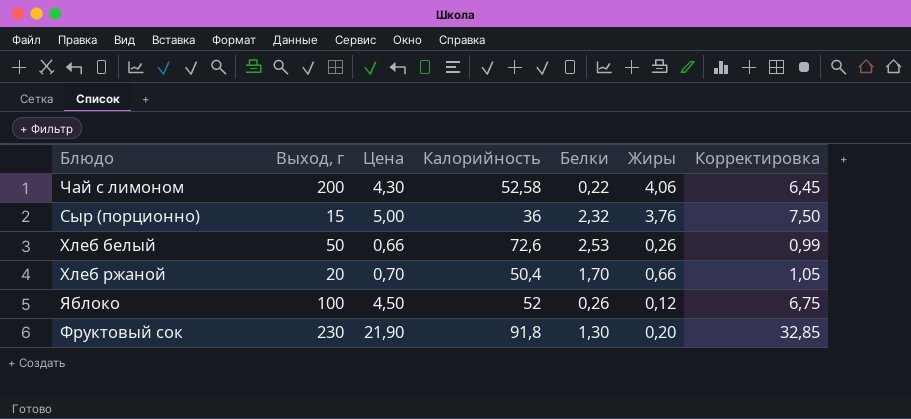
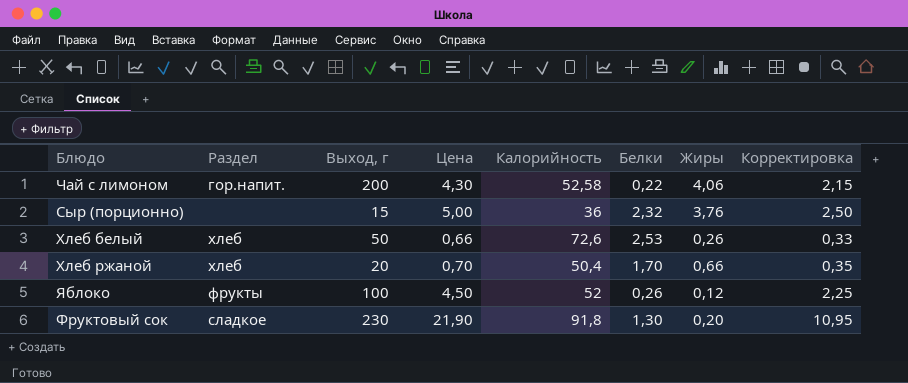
column Раздел | position: none -> 2
column Корректировка | formula: [Цена] * 1,5 -> [Цена] * 0,5

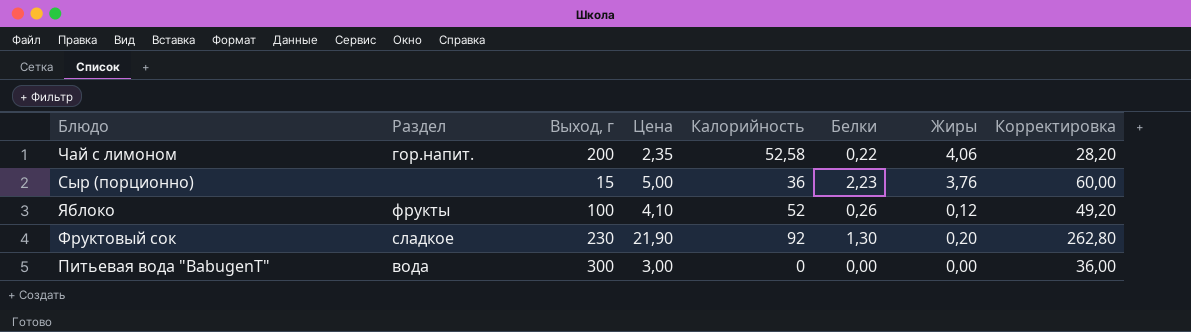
column Корректировка | formula: [Цена] * 0,5 -> [Цена] * 12
row Хлеб белый: хлеб | 50 | 0,66 | 72,6 | 2,53 | 0,26 | 0,33 -> none
row Хлеб ржаной: хлеб | 20 | 0,70 | 50,4 | 1,70 | 0,66 | 0,35 -> none
Чай с лимоном | Цена: 4,30 -> 2,35
Сыр (порционно) | Белки: 2,32 -> 2,23
Яблоко | Цена: 4,50 -> 4,10
Фруктовый сок | Калорийность: 91,8 -> 92
row Питьевая вода "BabugenT": none -> вода | 300 | 3,00 | 0 | 0,00 | 0,00 | 36,00

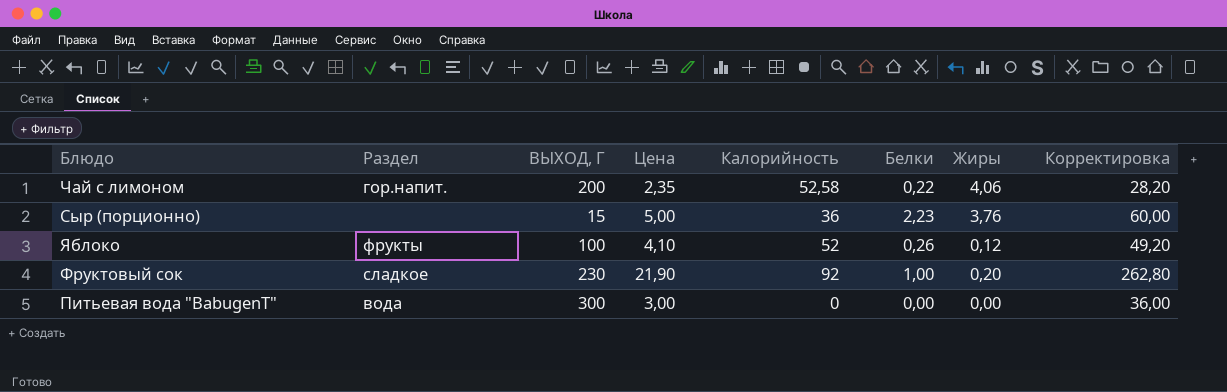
column name: Выход, г -> ВЫХОД, Г
Фруктовый сок | Белки: 1,30 -> 1,00

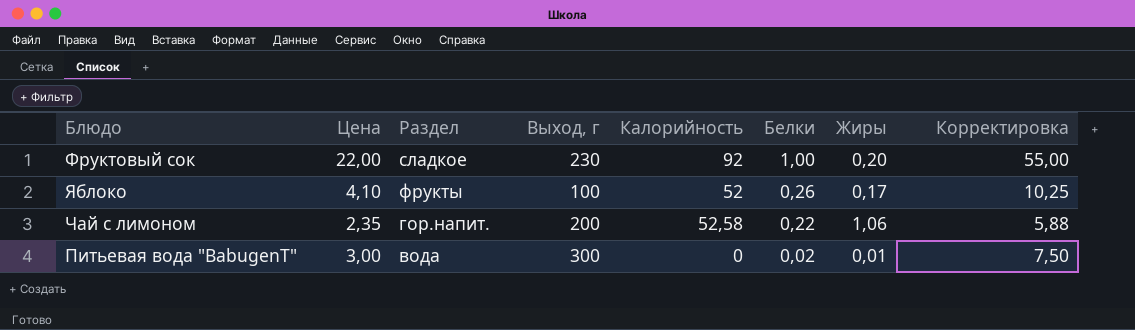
row order: none -> Белки descending
column Цена | position: 4 -> 2
column name: ВЫХОД, Г -> Выход, г
column Корректировка | formula: [Цена] * 12 -> [Цена] * 2,5
row Сыр (порционно): none | 15 | 5,00 | 36 | 2,23 | 3,76 | 60,00 -> none
Фруктовый сок | Цена: 21,90 -> 22,00
Яблоко | Жиры: 0,12 -> 0,17
Чай с лимоном | Жиры: 4,06 -> 1,06
Питьевая вода "BabugenT" | Белки: 0,00 -> 0,02
Питьевая вода "BabugenT" | Жиры: 0,00 -> 0,01

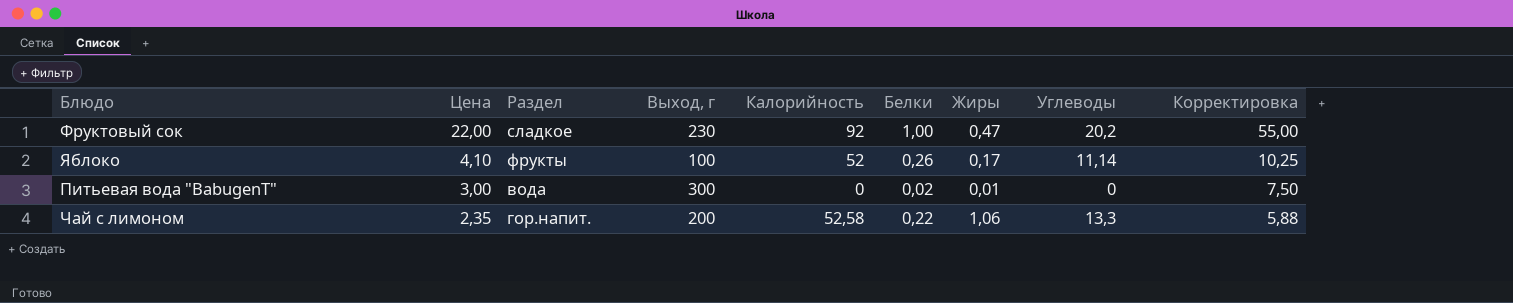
row order: Белки descending -> Цена descending
column Углеводы | position: none -> 8
Фруктовый сок | Жиры: 0,20 -> 0,47

